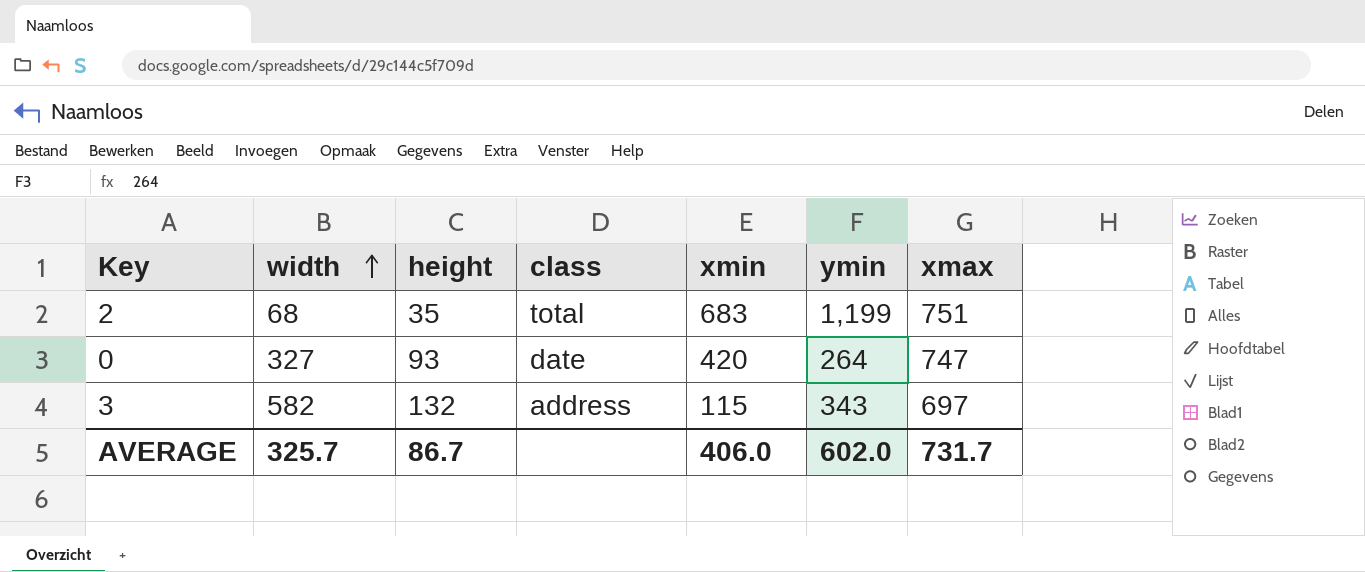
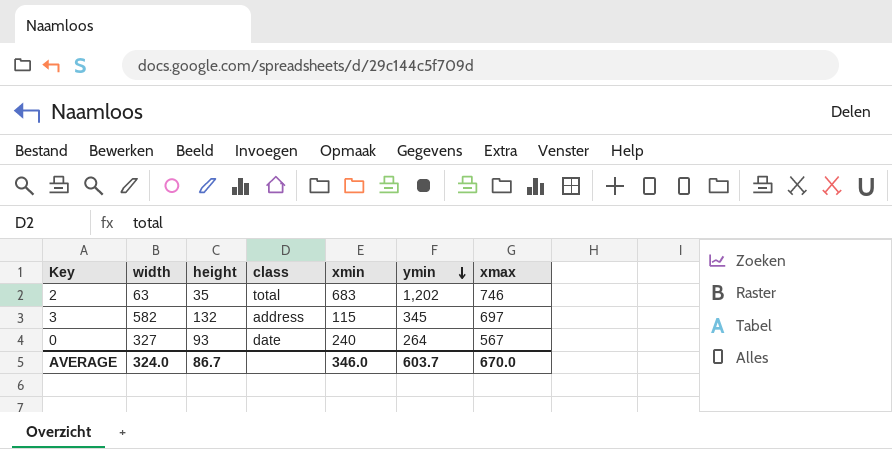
row order: width ascending -> ymin descending
2 | width: 68 -> 63
2 | ymin: 1,199 -> 1,202
2 | xmax: 751 -> 746
3 | ymin: 343 -> 345
0 | xmin: 420 -> 240
0 | xmax: 747 -> 567
AVERAGE | width: 325.7 -> 324.0
AVERAGE | xmin: 406.0 -> 346.0
AVERAGE | ymin: 602.0 -> 603.7
AVERAGE | xmax: 731.7 -> 670.0

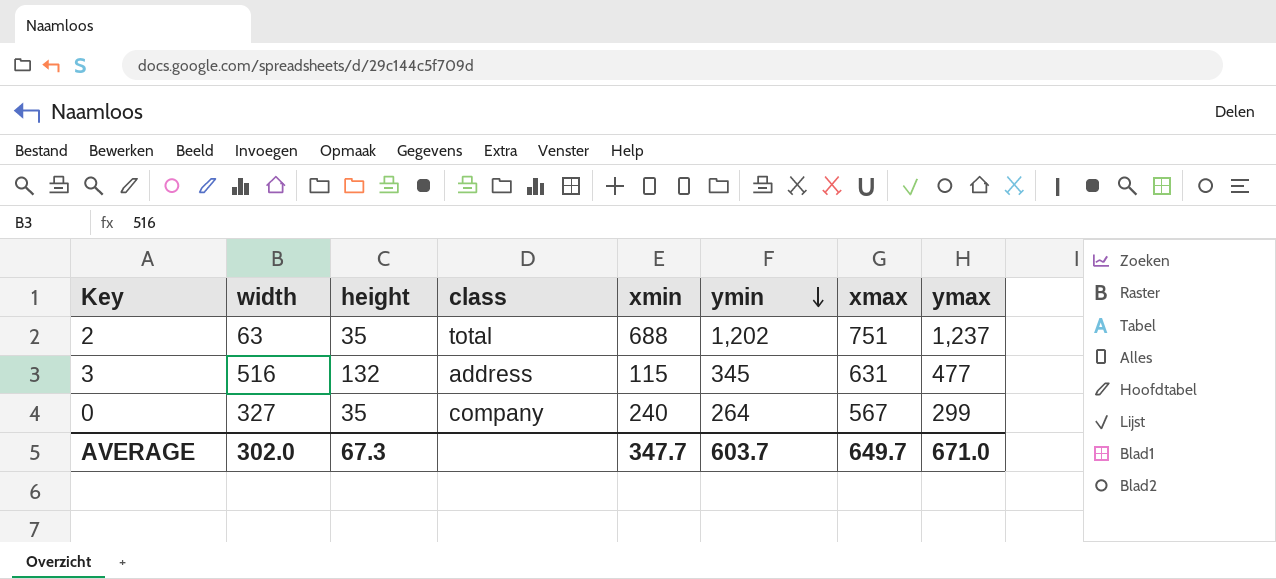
column ymax | formula: none -> [height] + [ymin]
2 | xmin: 683 -> 688
2 | xmax: 746 -> 751
3 | width: 582 -> 516
3 | xmax: 697 -> 631
0 | height: 93 -> 35
0 | class: date -> company
AVERAGE | width: 324.0 -> 302.0
AVERAGE | height: 86.7 -> 67.3
AVERAGE | xmin: 346.0 -> 347.7
AVERAGE | xmax: 670.0 -> 649.7

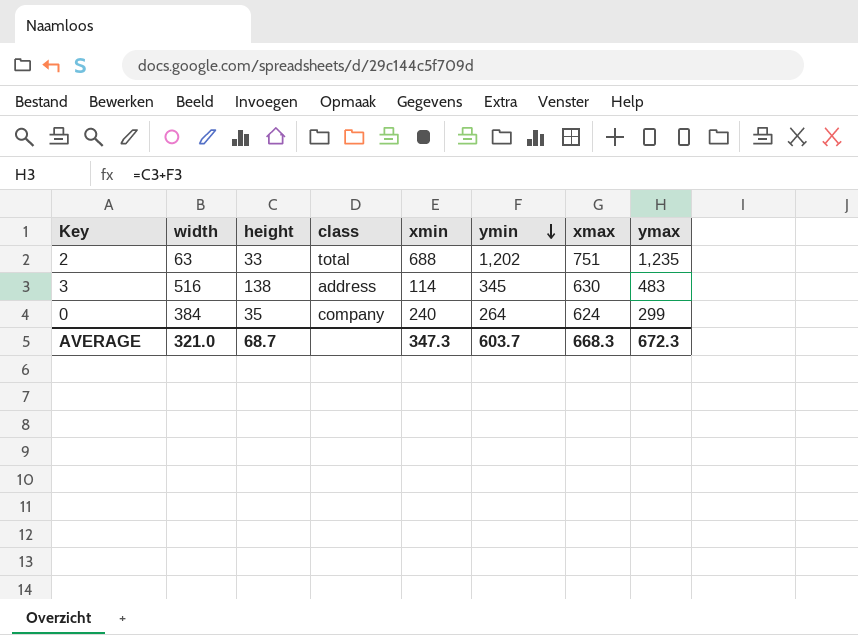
2 | height: 35 -> 33
2 | ymax: 1,237 -> 1,235
3 | height: 132 -> 138
3 | xmin: 115 -> 114
3 | xmax: 631 -> 630
3 | ymax: 477 -> 483
0 | width: 327 -> 384
0 | xmax: 567 -> 624
AVERAGE | width: 302.0 -> 321.0
AVERAGE | height: 67.3 -> 68.7
AVERAGE | xmin: 347.7 -> 347.3
AVERAGE | xmax: 649.7 -> 668.3
AVERAGE | ymax: 671.0 -> 672.3

